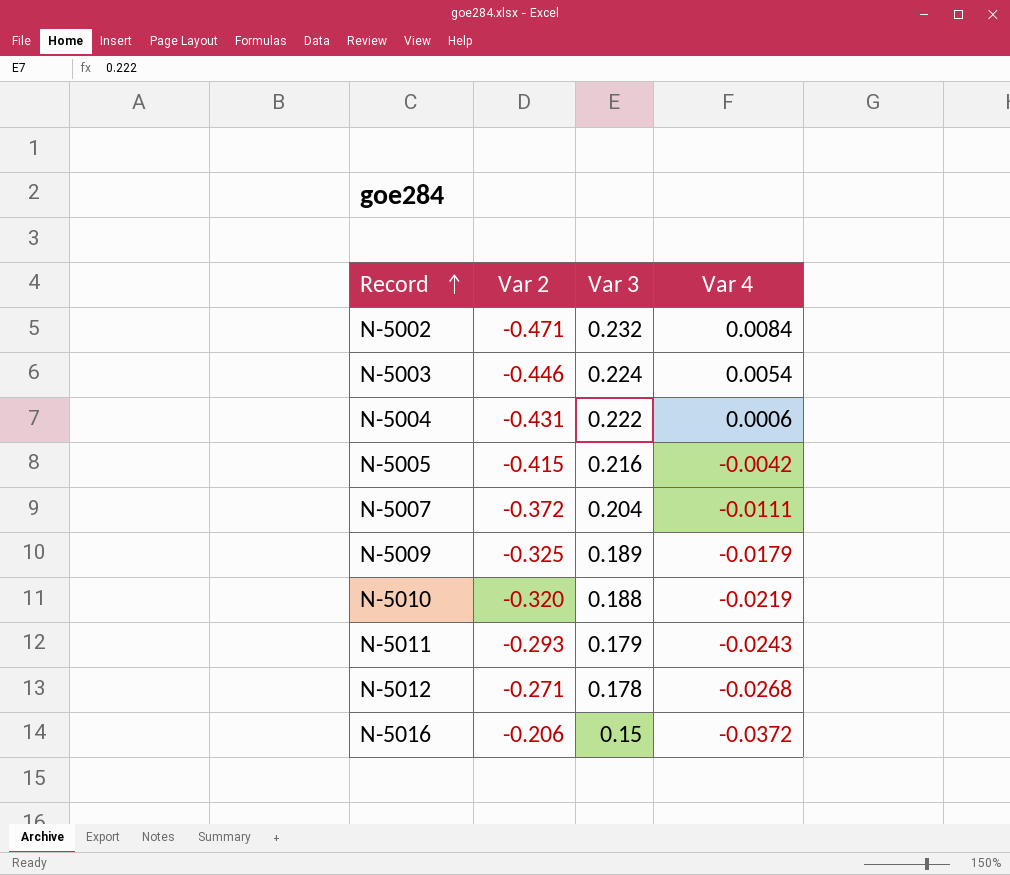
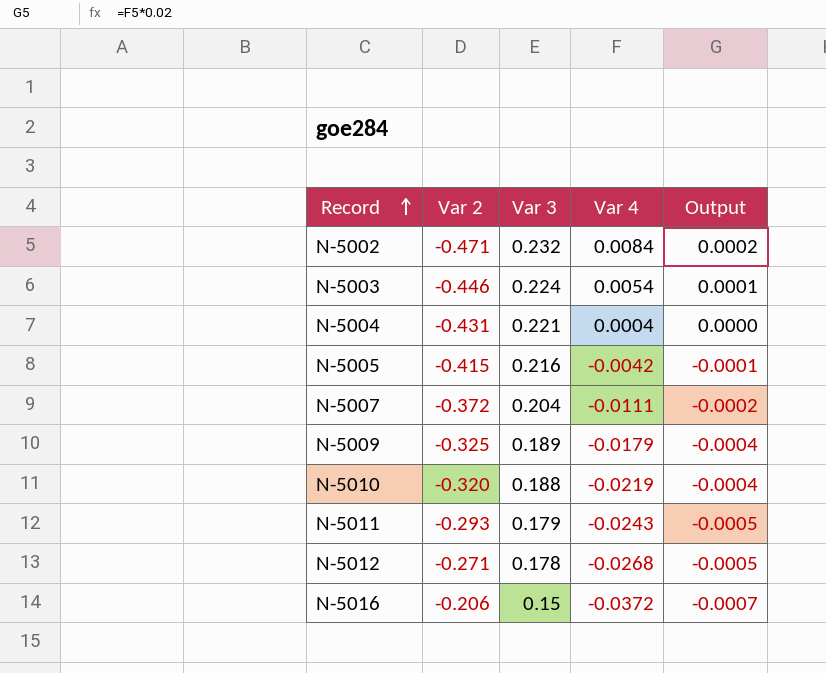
column Output | formula: none -> [Var 4] * 0.02
N-5004 | Var 3: 0.222 -> 0.221
N-5004 | Var 4: 0.0006 -> 0.0004

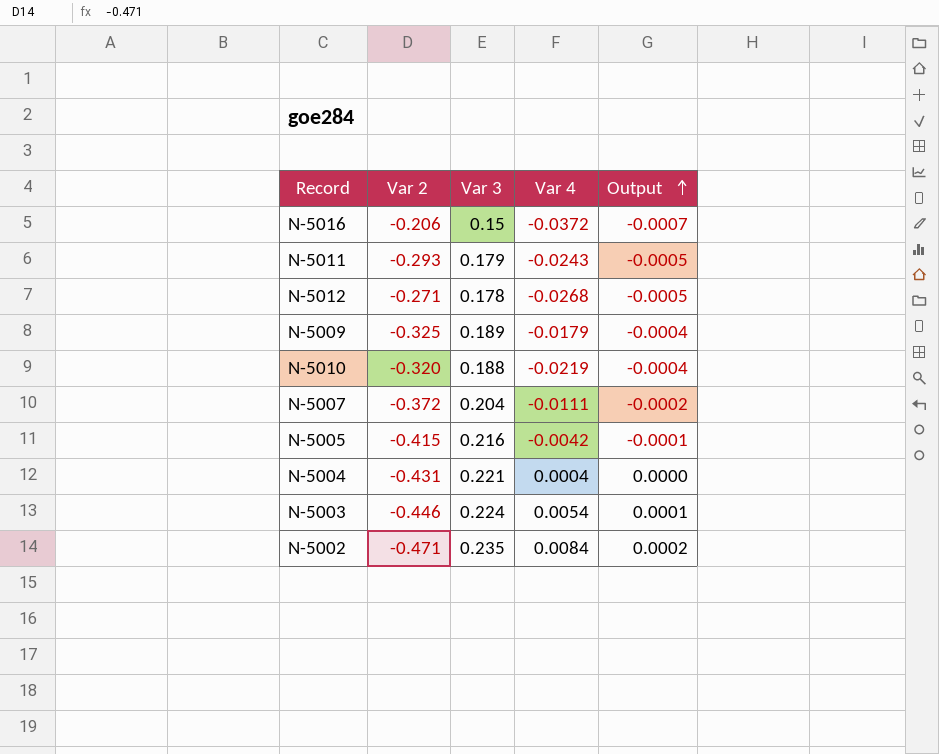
row order: Record ascending -> Output ascending
N-5002 | Var 3: 0.232 -> 0.235

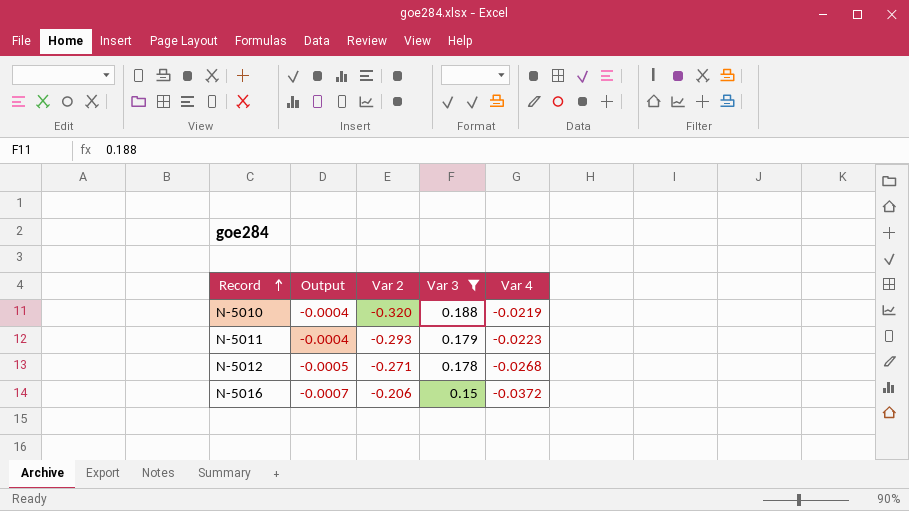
filter: none -> Var 3 <= 0.188
row order: Output ascending -> Record ascending
column Output | position: 5 -> 2
N-5011 | Output: -0.0005 -> -0.0004
N-5011 | Var 4: -0.0243 -> -0.0223

